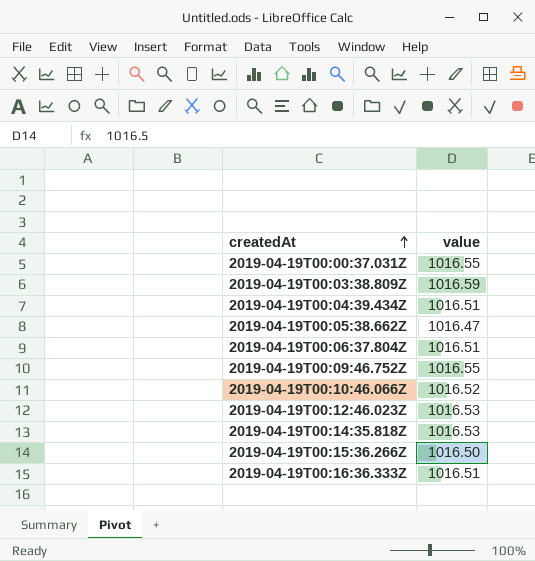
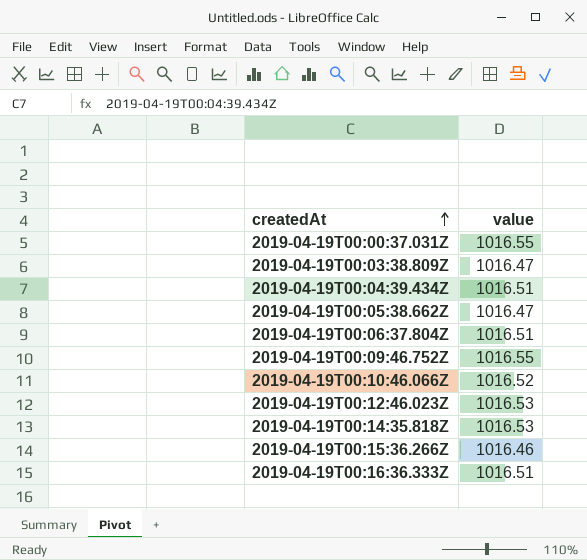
2019-04-19T00:03:38.809Z | value: 1016.59 -> 1016.47
2019-04-19T00:15:36.266Z | value: 1016.50 -> 1016.46

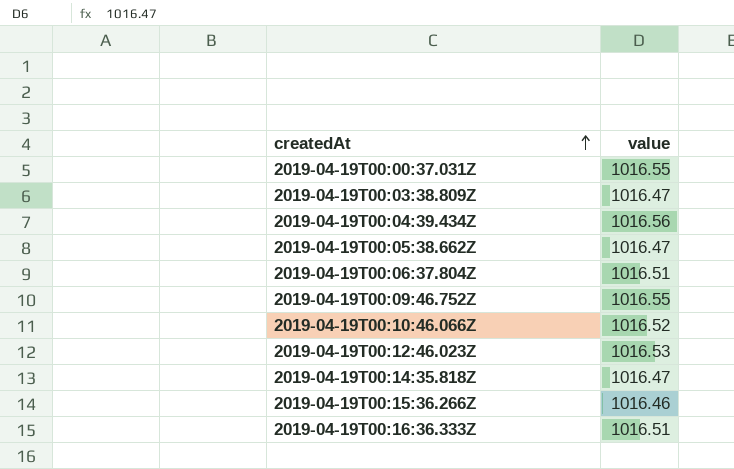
2019-04-19T00:04:39.434Z | value: 1016.51 -> 1016.56
2019-04-19T00:14:35.818Z | value: 1016.53 -> 1016.47

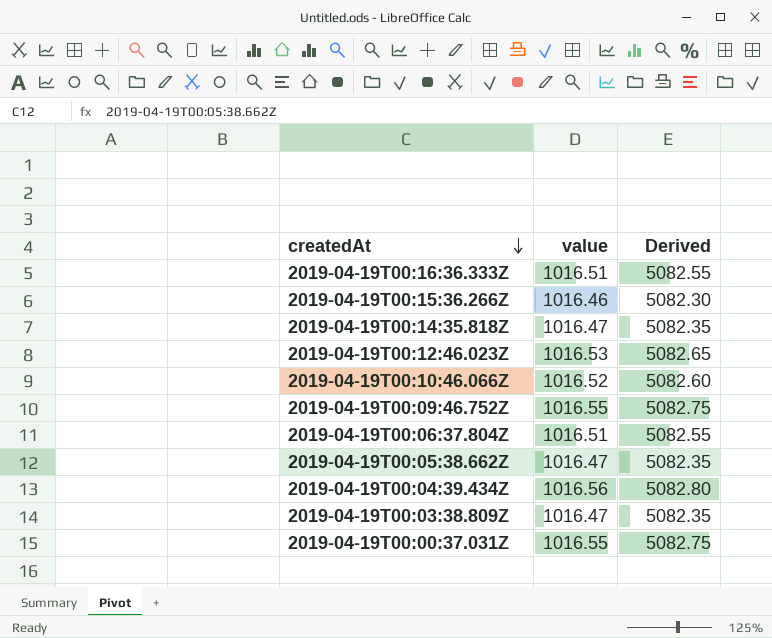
row order: createdAt ascending -> createdAt descending
column Derived | formula: none -> [value] * 5

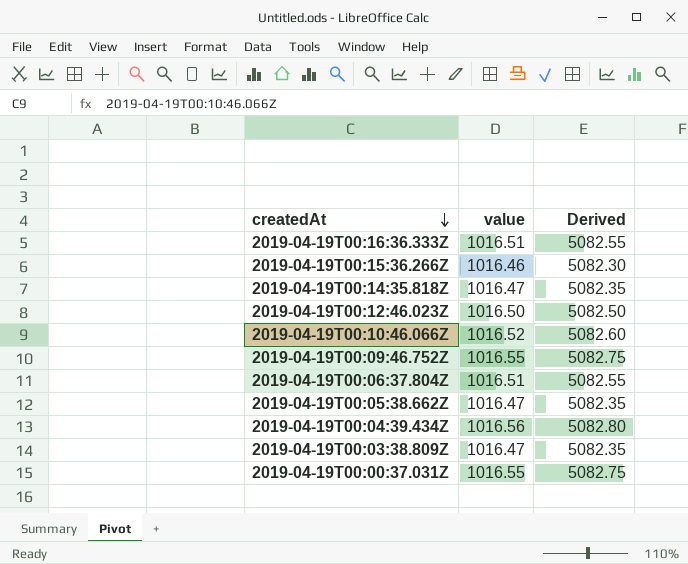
2019-04-19T00:12:46.023Z | value: 1016.53 -> 1016.50
2019-04-19T00:12:46.023Z | Derived: 5082.65 -> 5082.50

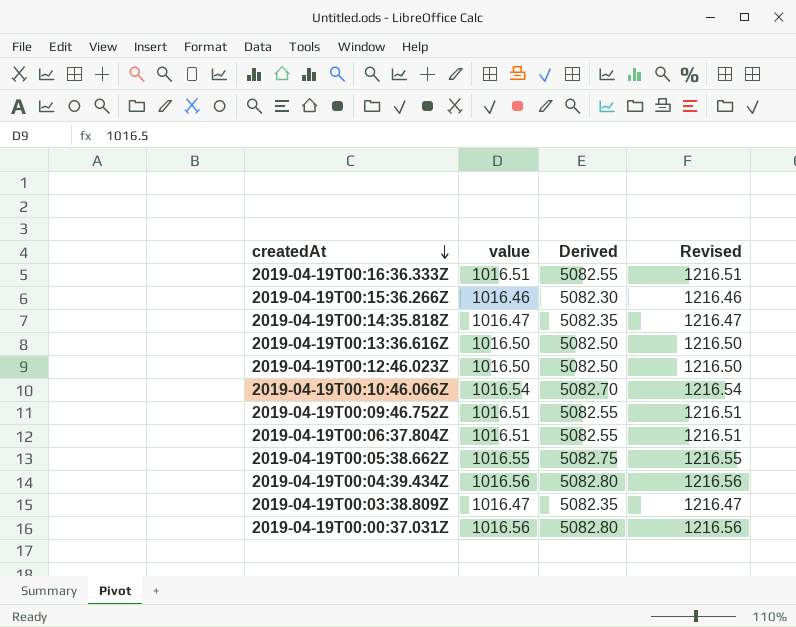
column Revised | formula: none -> [value] + 200
row 2019-04-19T00:13:36.616Z: none -> 1016.50 | 5082.50 | 1216.50
2019-04-19T00:10:46.066Z | value: 1016.52 -> 1016.54
2019-04-19T00:10:46.066Z | Derived: 5082.60 -> 5082.70
2019-04-19T00:09:46.752Z | value: 1016.55 -> 1016.51
2019-04-19T00:09:46.752Z | Derived: 5082.75 -> 5082.55
2019-04-19T00:05:38.662Z | value: 1016.47 -> 1016.55
2019-04-19T00:05:38.662Z | Derived: 5082.35 -> 5082.75
2019-04-19T00:00:37.031Z | value: 1016.55 -> 1016.56
2019-04-19T00:00:37.031Z | Derived: 5082.75 -> 5082.80

